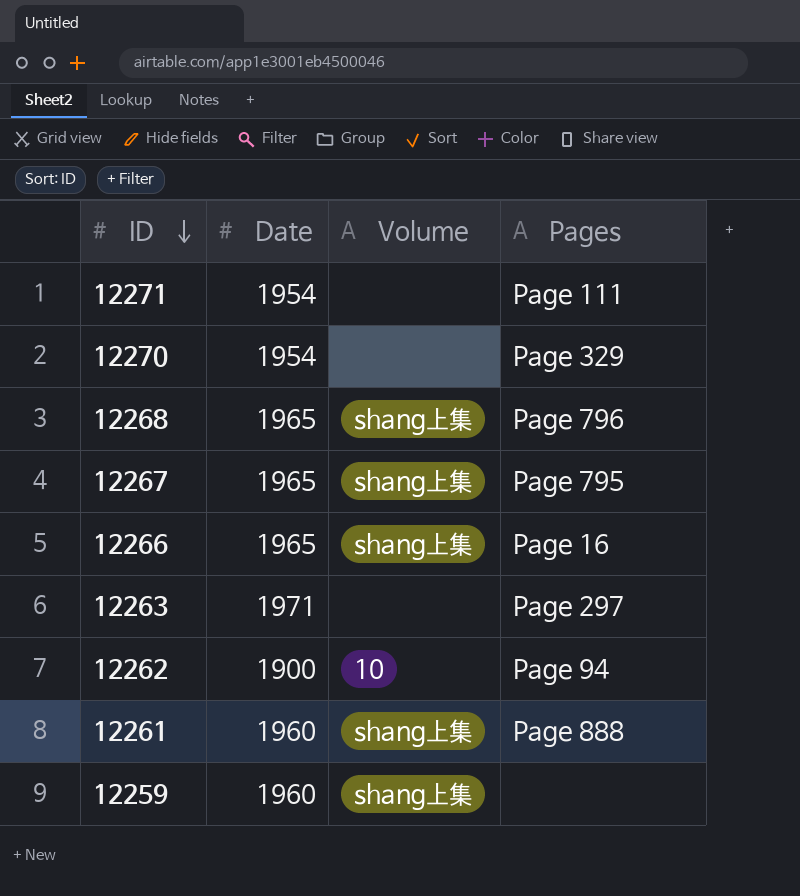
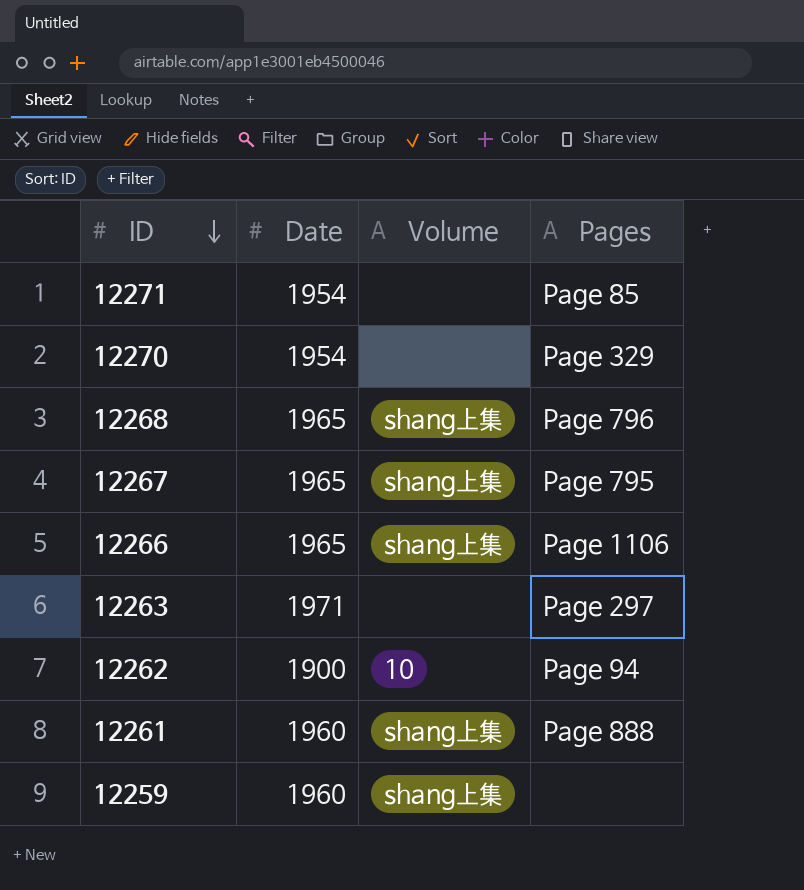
12271 | Pages: Page 111 -> Page 85
12266 | Pages: Page 16 -> Page 1106

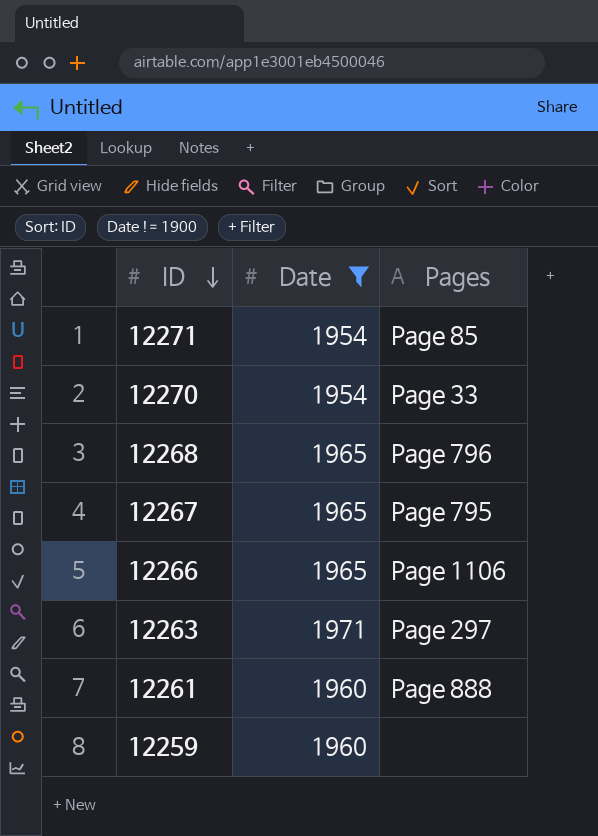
filter: none -> Date != 1900
column Volume | position: 3 -> none
12270 | Pages: Page 329 -> Page 33

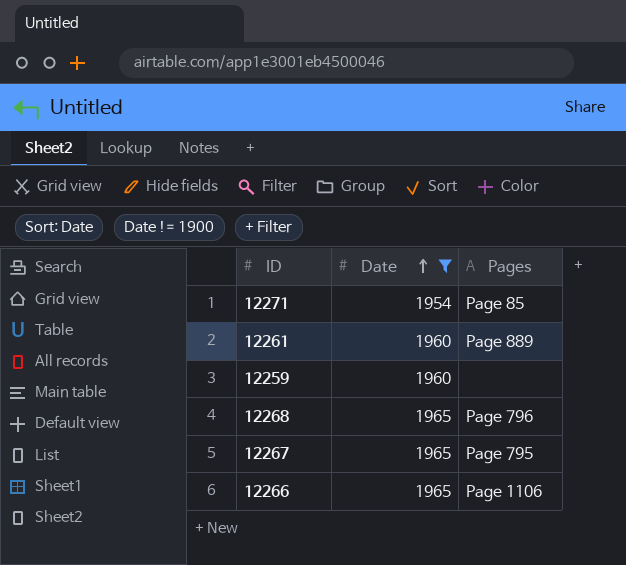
row order: ID descending -> Date ascending
row 12270: 1954 | Page 33 -> none
row 12263: 1971 | Page 297 -> none
12261 | Pages: Page 888 -> Page 889

